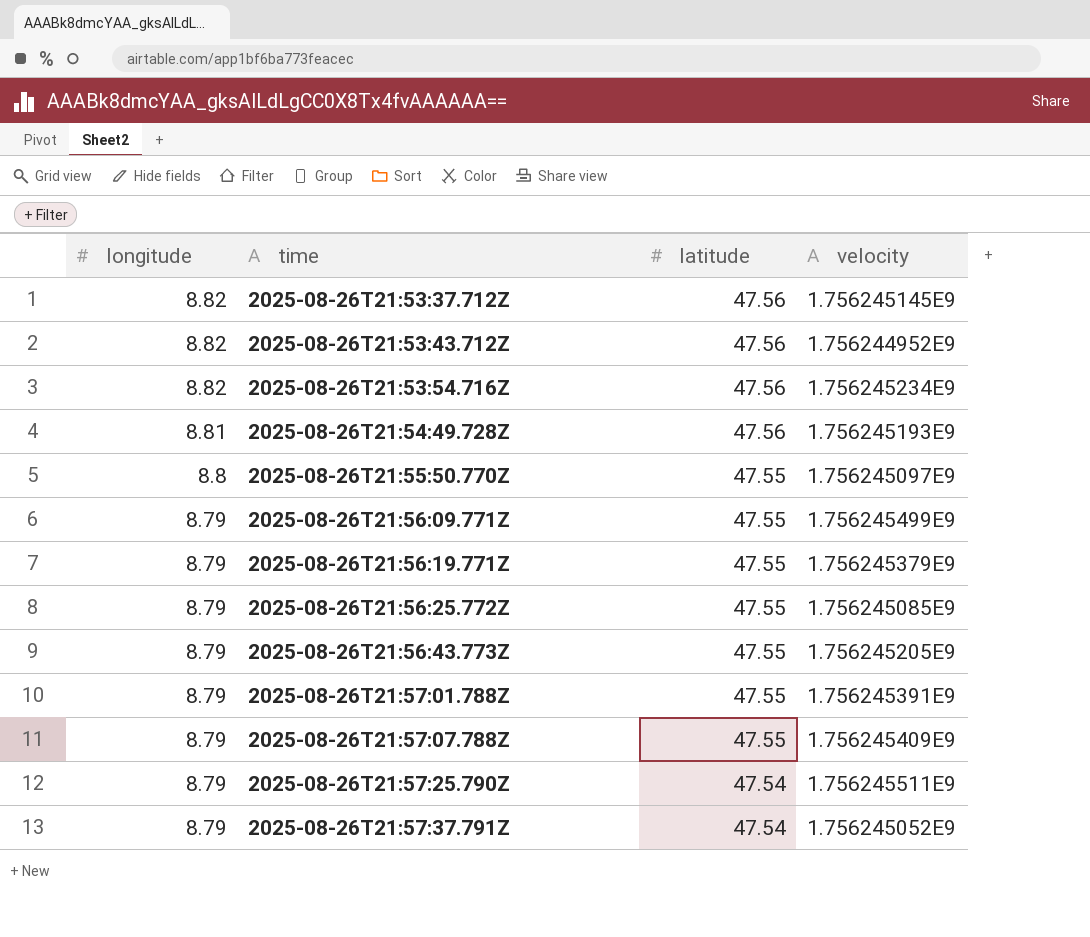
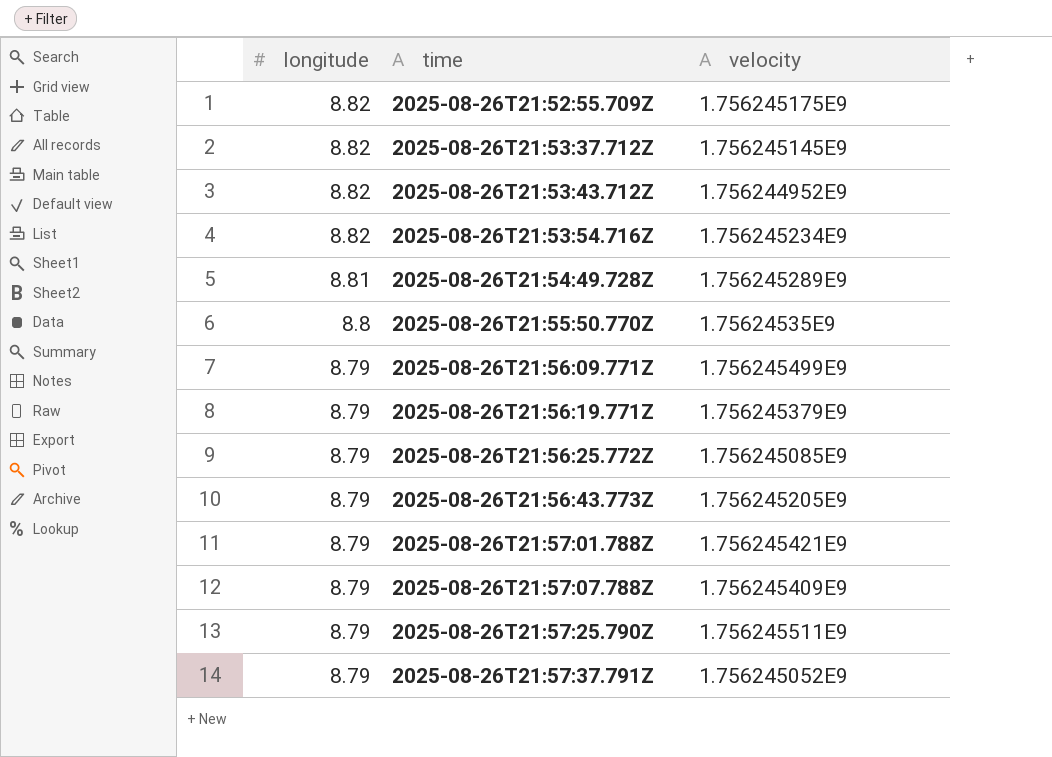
column latitude | position: 3 -> none
row 2025-08-26T21:52:55.709Z: none -> 8.82 | 1.756245175E9
2025-08-26T21:54:49.728Z | velocity: 1.756245193E9 -> 1.756245289E9
2025-08-26T21:55:50.770Z | velocity: 1.756245097E9 -> 1.75624535E9
2025-08-26T21:57:01.788Z | velocity: 1.756245391E9 -> 1.756245421E9

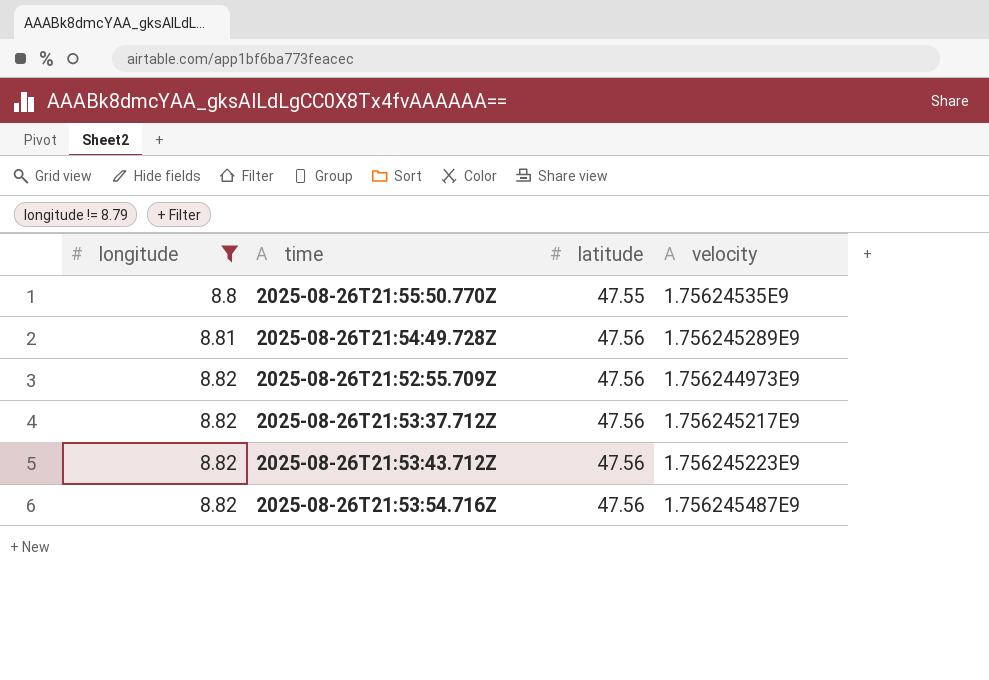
filter: none -> longitude != 8.79
row order: longitude descending -> longitude ascending
column latitude | position: none -> 3
2025-08-26T21:52:55.709Z | velocity: 1.756245175E9 -> 1.756244973E9
2025-08-26T21:53:37.712Z | velocity: 1.756245145E9 -> 1.756245217E9
2025-08-26T21:53:43.712Z | velocity: 1.756244952E9 -> 1.756245223E9
2025-08-26T21:53:54.716Z | velocity: 1.756245234E9 -> 1.756245487E9

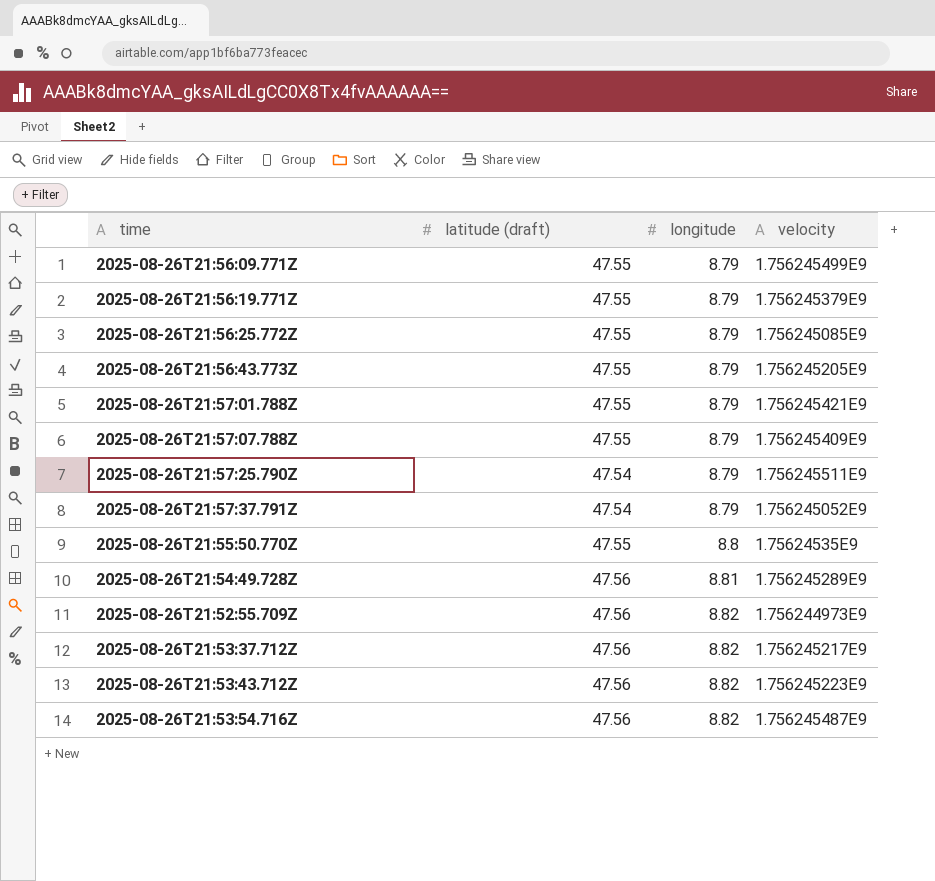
filter: longitude != 8.79 -> none
column name: latitude -> latitude (draft)
column longitude | position: 1 -> 3

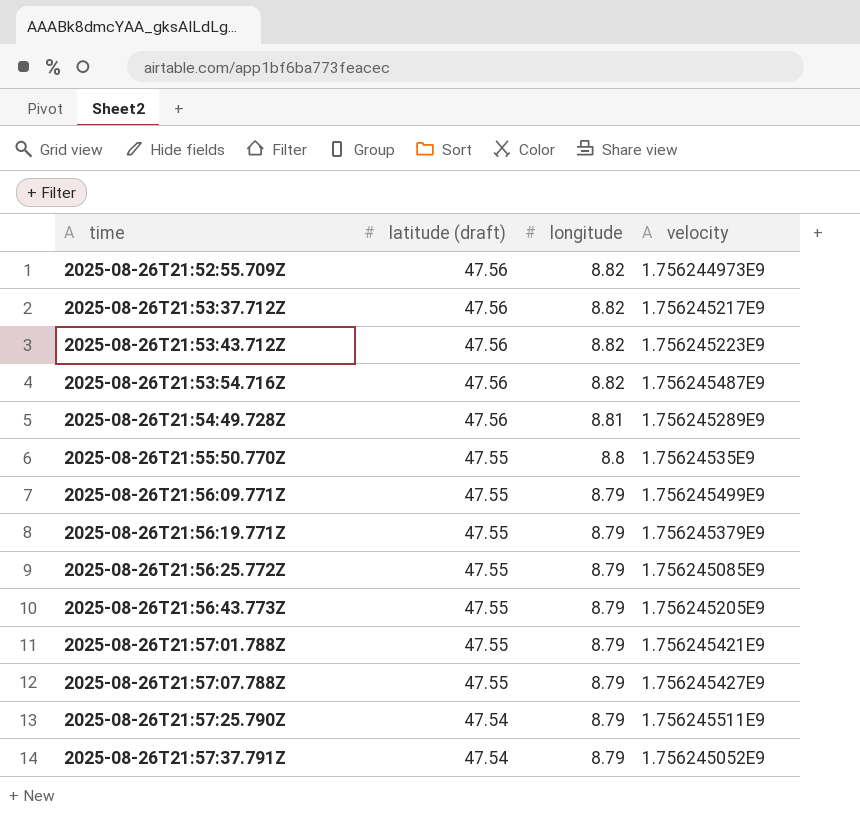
row order: longitude ascending -> time ascending
2025-08-26T21:57:07.788Z | velocity: 1.756245409E9 -> 1.756245427E9

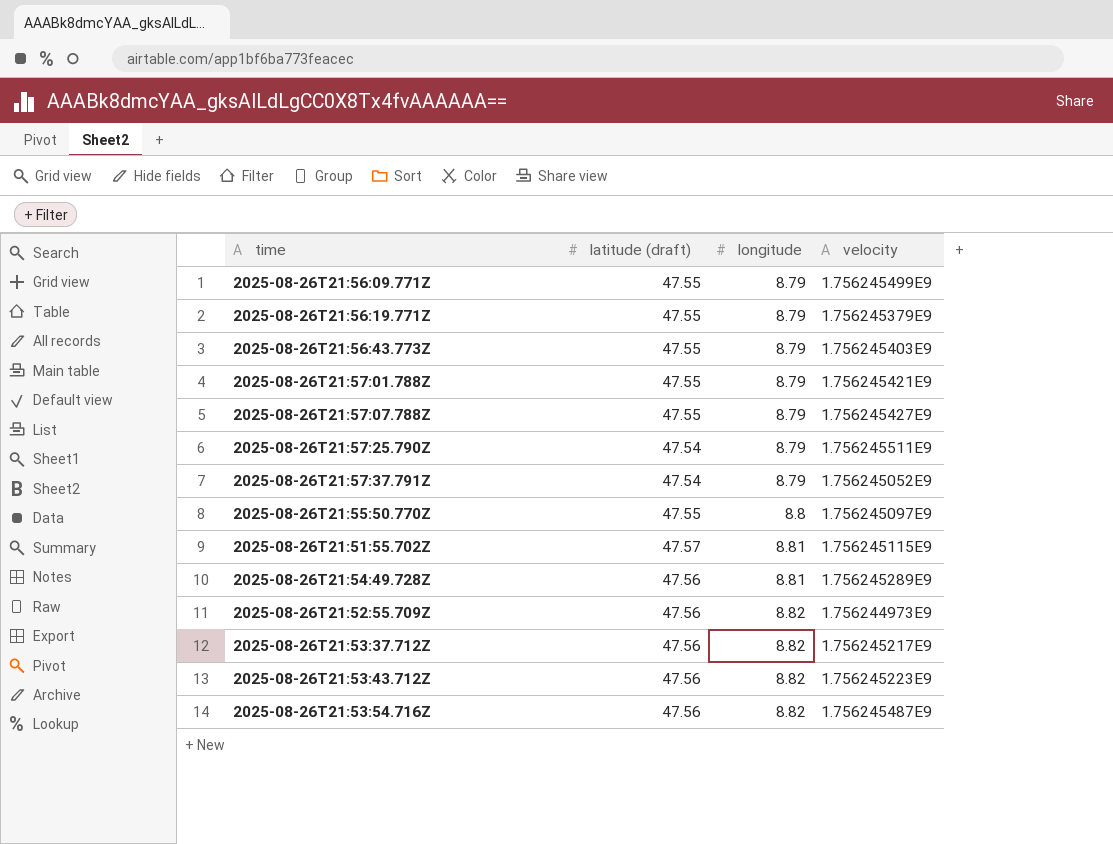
row order: time ascending -> longitude ascending
row 2025-08-26T21:56:25.772Z: 47.55 | 8.79 | 1.756245085E9 -> none
2025-08-26T21:56:43.773Z | velocity: 1.756245205E9 -> 1.756245403E9
2025-08-26T21:55:50.770Z | velocity: 1.75624535E9 -> 1.756245097E9
row 2025-08-26T21:51:55.702Z: none -> 47.57 | 8.81 | 1.756245115E9

